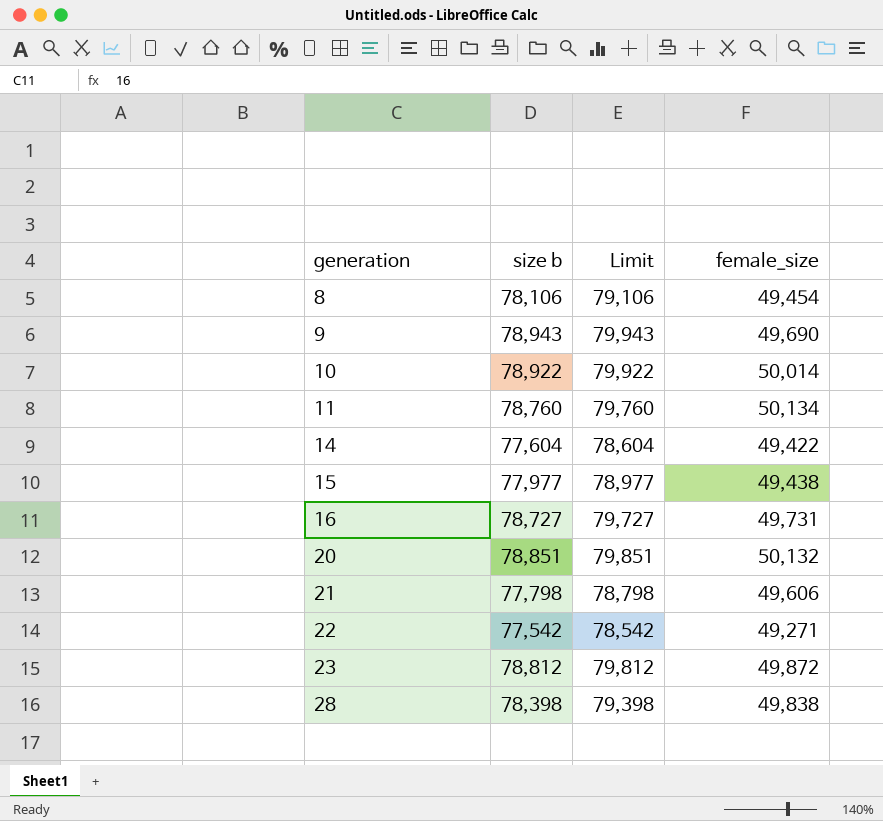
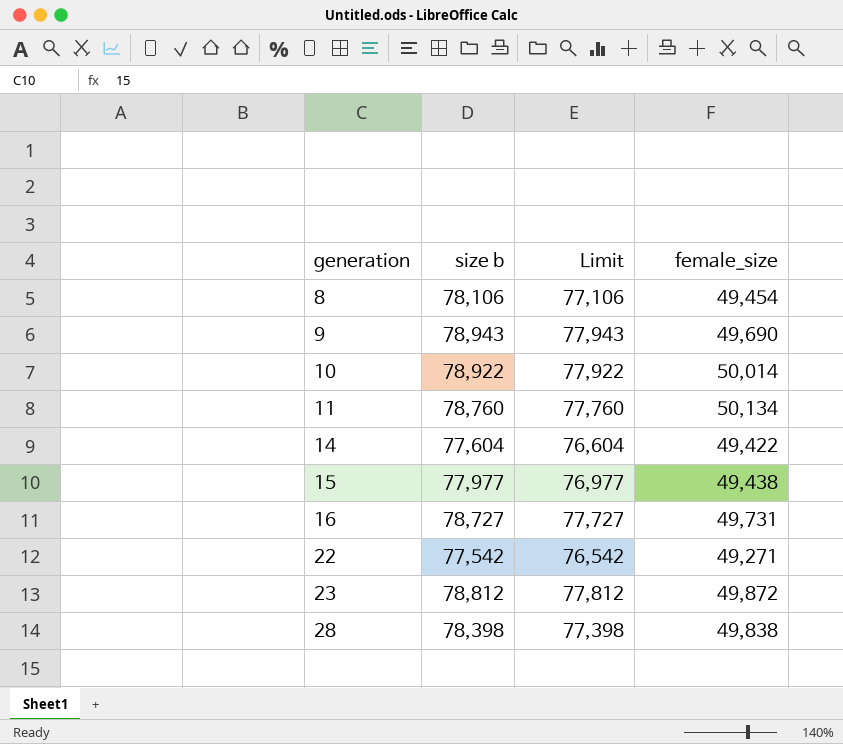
column Limit | formula: [size b] + 1000 -> [size b] - 1000
row 20: 78,851 | 79,851 | 50,132 -> none
row 21: 77,798 | 78,798 | 49,606 -> none

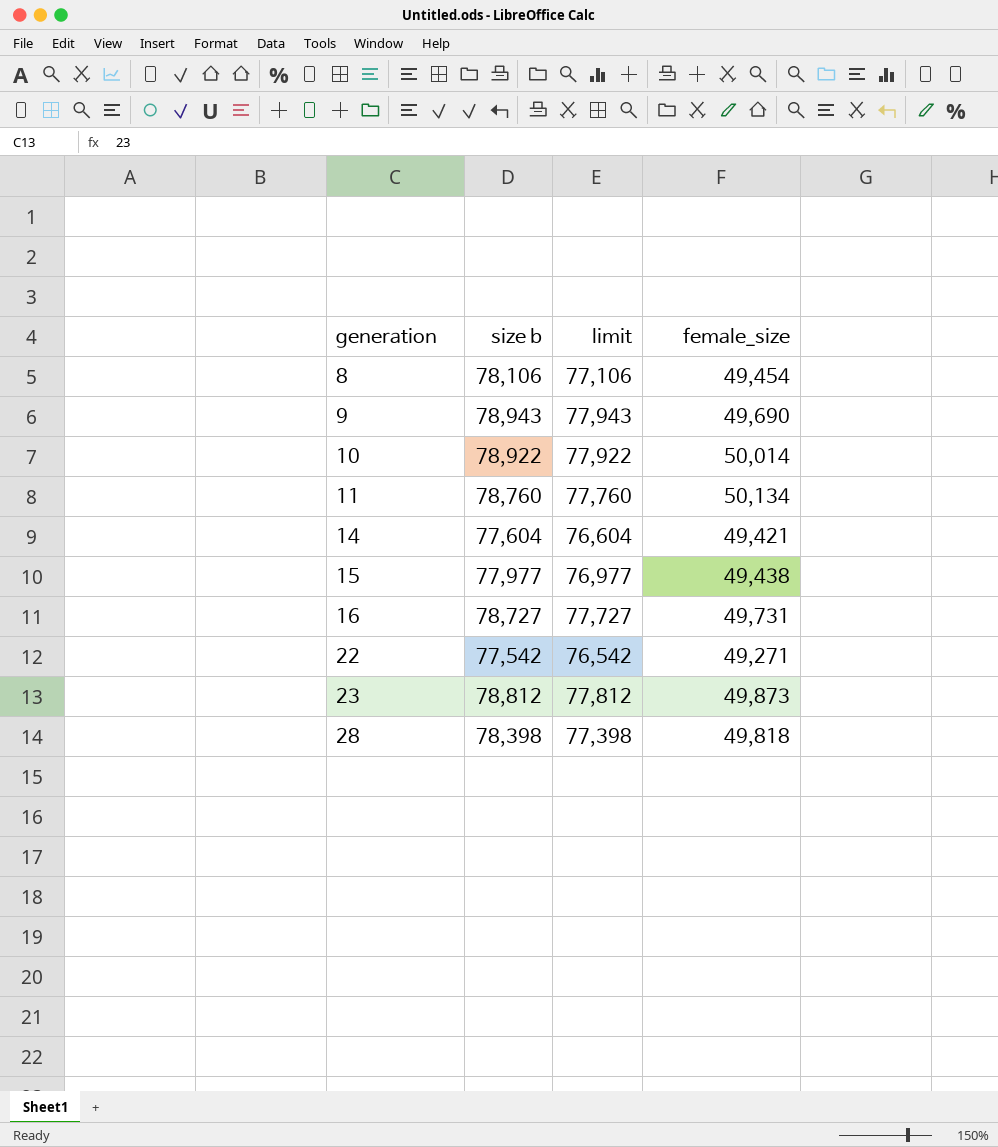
column name: Limit -> limit
14 | female_size: 49,422 -> 49,421
23 | female_size: 49,872 -> 49,873
28 | female_size: 49,838 -> 49,818

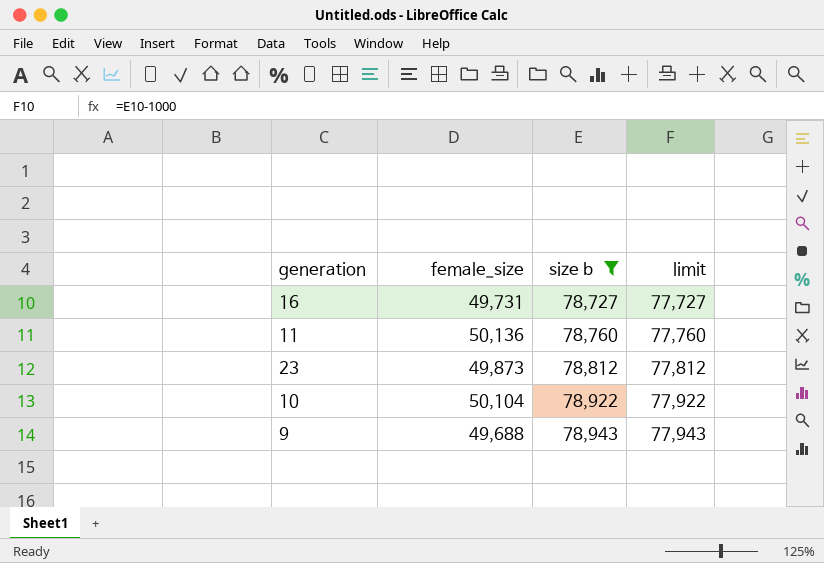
filter: none -> size b >= 78,727
row order: generation ascending -> size b ascending
column female_size | position: 4 -> 2
11 | female_size: 50,134 -> 50,136
10 | female_size: 50,014 -> 50,104
9 | female_size: 49,690 -> 49,688

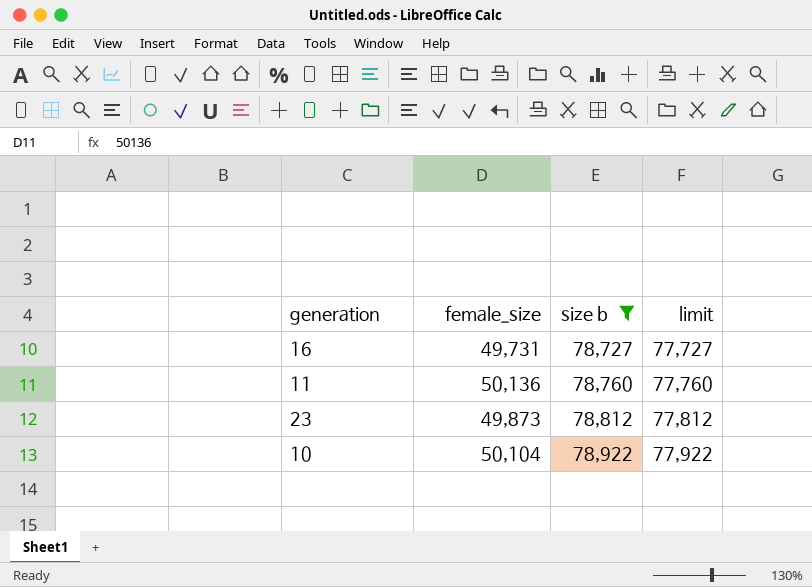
row 9: 49,688 | 78,943 | 77,943 -> none

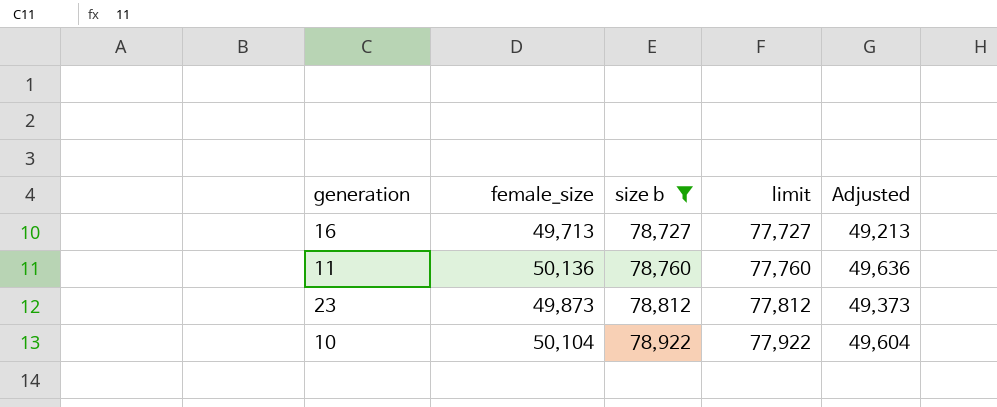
column Adjusted | formula: none -> [female_size] - 500
16 | female_size: 49,731 -> 49,713

